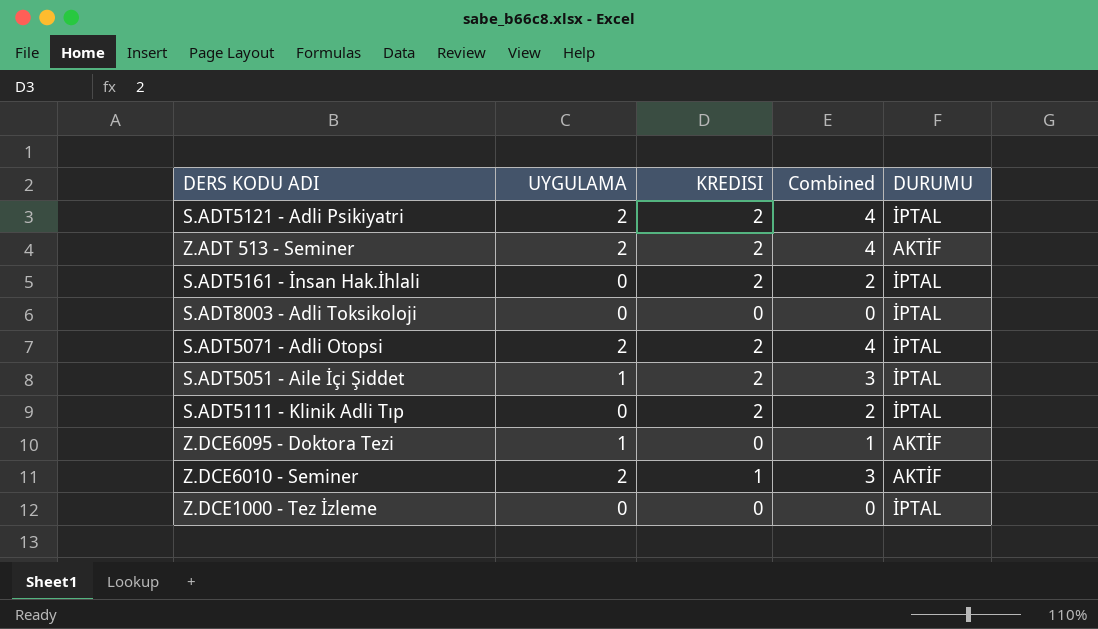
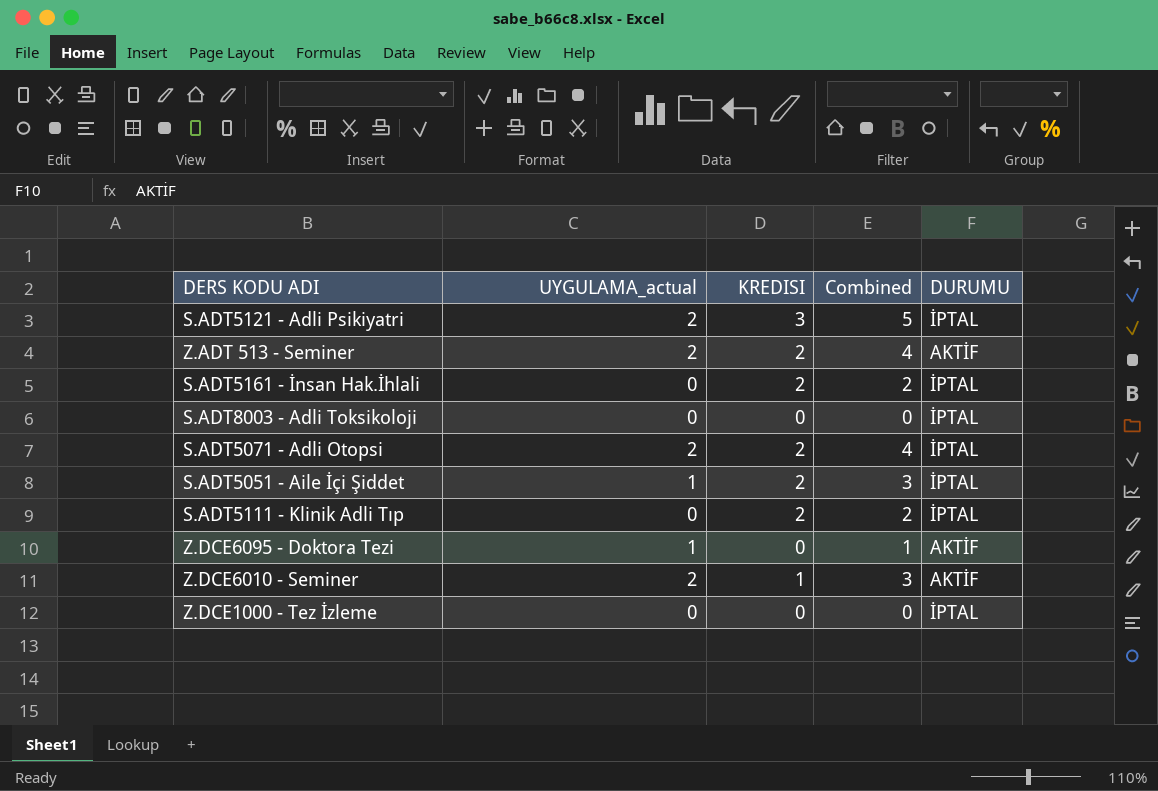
column name: UYGULAMA -> UYGULAMA_actual
S.ADT5121 - Adli Psikiyatri | KREDISI: 2 -> 3
S.ADT5121 - Adli Psikiyatri | Combined: 4 -> 5

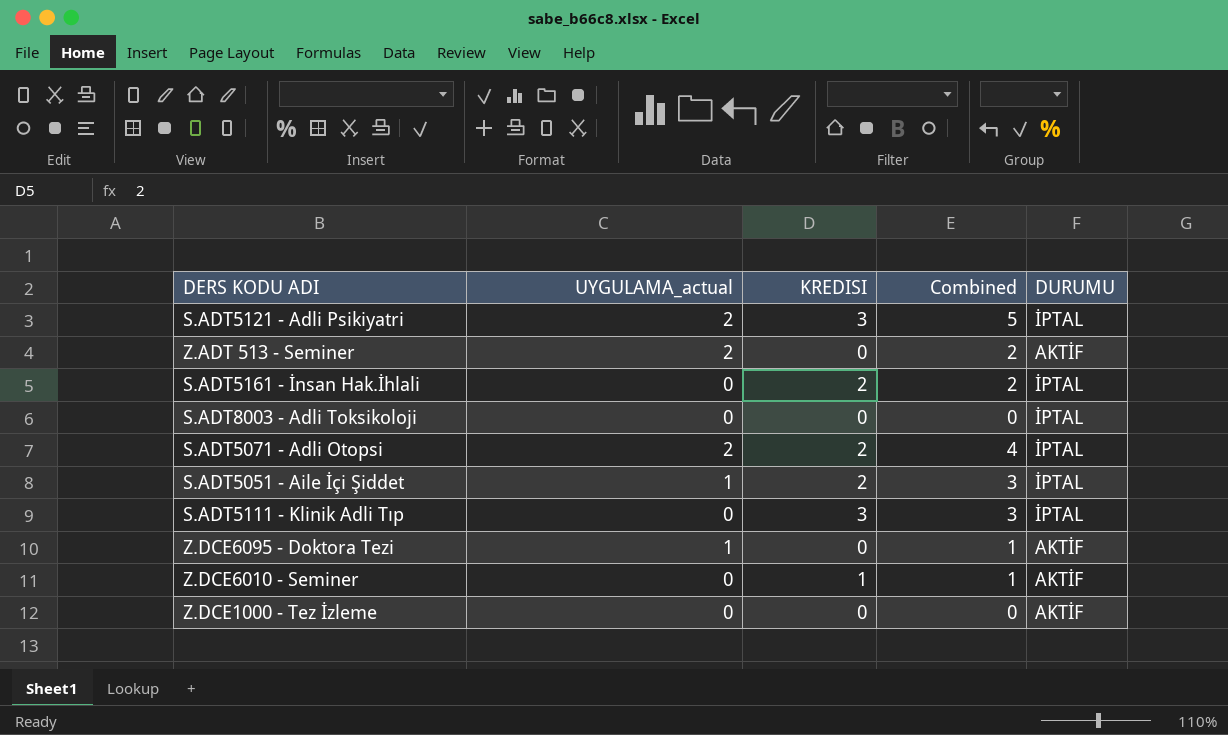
Z.ADT 513 - Seminer | KREDISI: 2 -> 0
Z.ADT 513 - Seminer | Combined: 4 -> 2
S.ADT5111 - Klinik Adli Tıp | KREDISI: 2 -> 3
S.ADT5111 - Klinik Adli Tıp | Combined: 2 -> 3
Z.DCE6010 - Seminer | UYGULAMA_actual: 2 -> 0
Z.DCE6010 - Seminer | Combined: 3 -> 1
Z.DCE1000 - Tez İzleme | DURUMU: İPTAL -> AKTİF

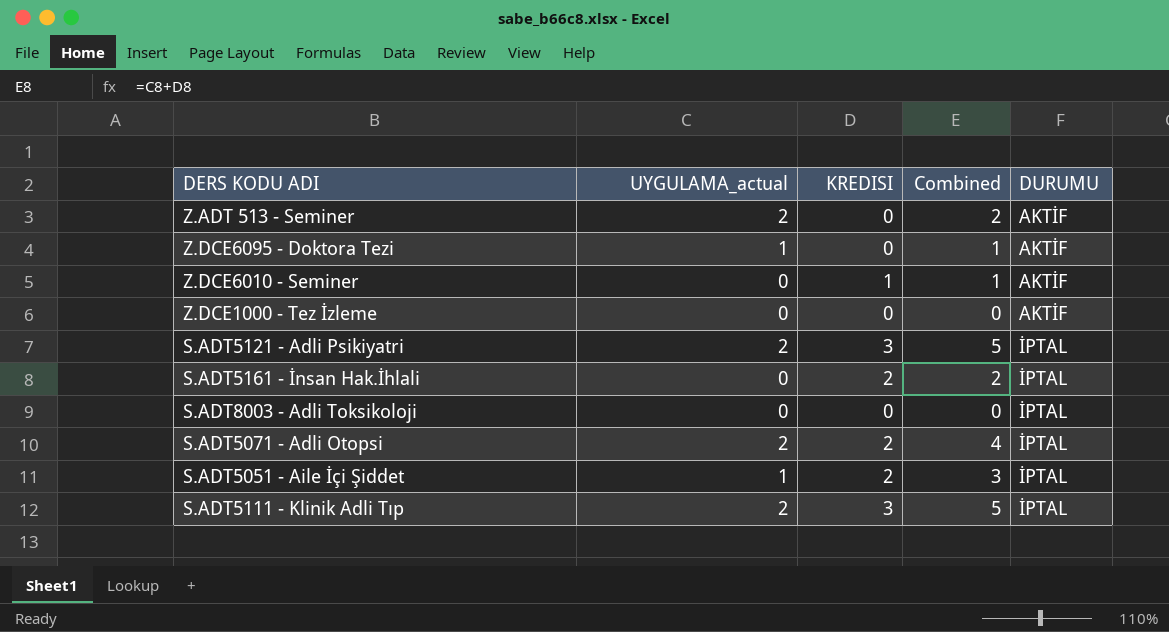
row order: none -> DURUMU ascending
S.ADT5111 - Klinik Adli Tıp | UYGULAMA_actual: 0 -> 2
S.ADT5111 - Klinik Adli Tıp | Combined: 3 -> 5

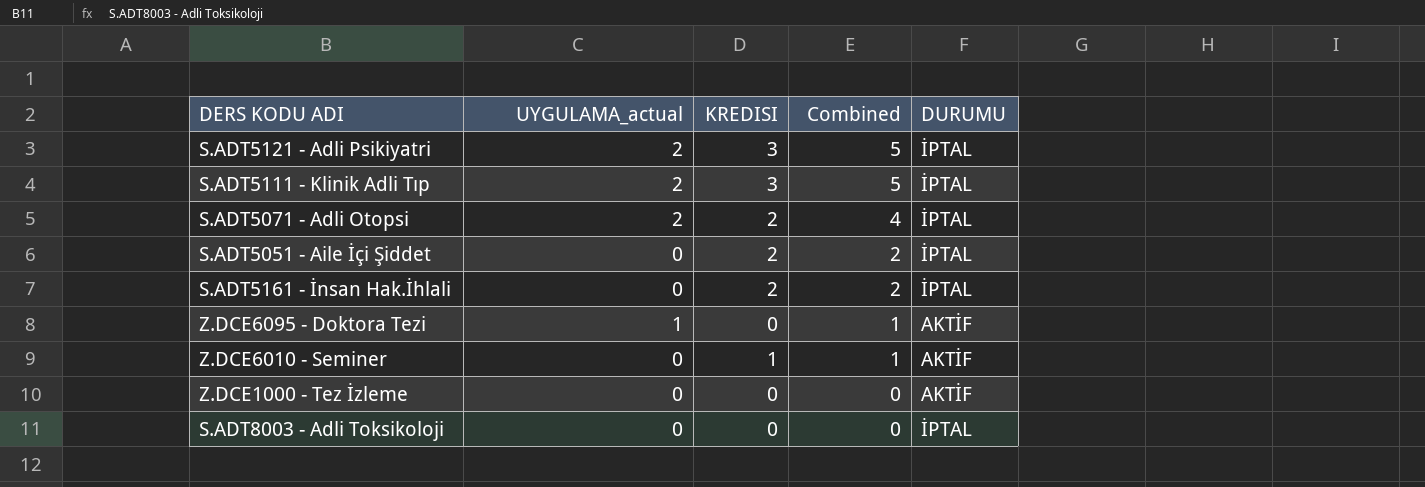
row order: DURUMU ascending -> Combined descending
row Z.ADT 513 - Seminer: 2 | 0 | 2 | AKTİF -> none
S.ADT5051 - Aile İçi Şiddet | UYGULAMA_actual: 1 -> 0
S.ADT5051 - Aile İçi Şiddet | Combined: 3 -> 2

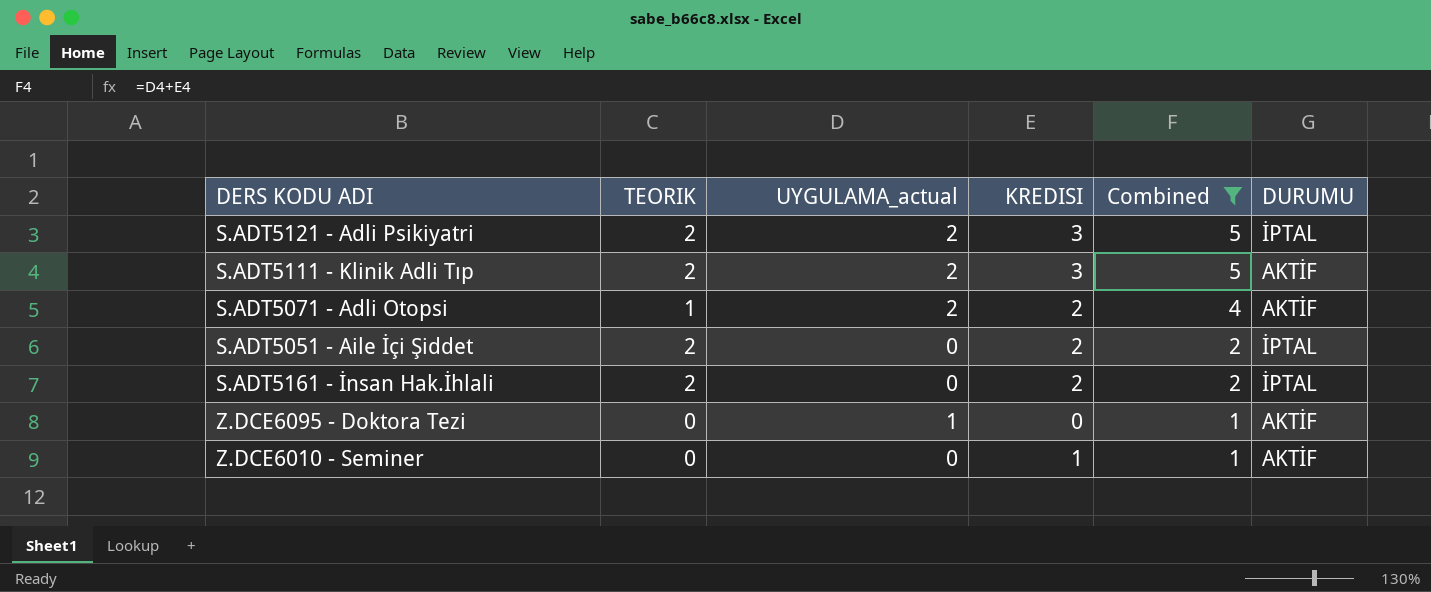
filter: none -> Combined != 0
column TEORIK | position: none -> 2
S.ADT5111 - Klinik Adli Tıp | DURUMU: İPTAL -> AKTİF
S.ADT5071 - Adli Otopsi | DURUMU: İPTAL -> AKTİF

